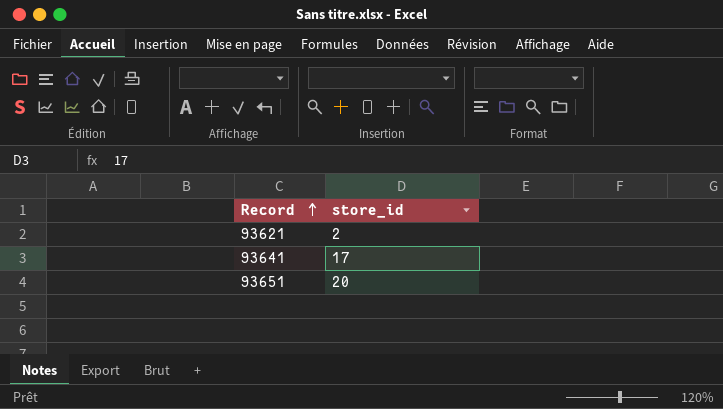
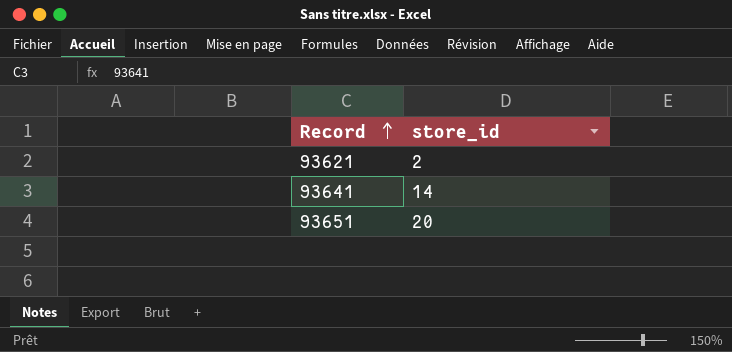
93641 | store_id: 17 -> 14

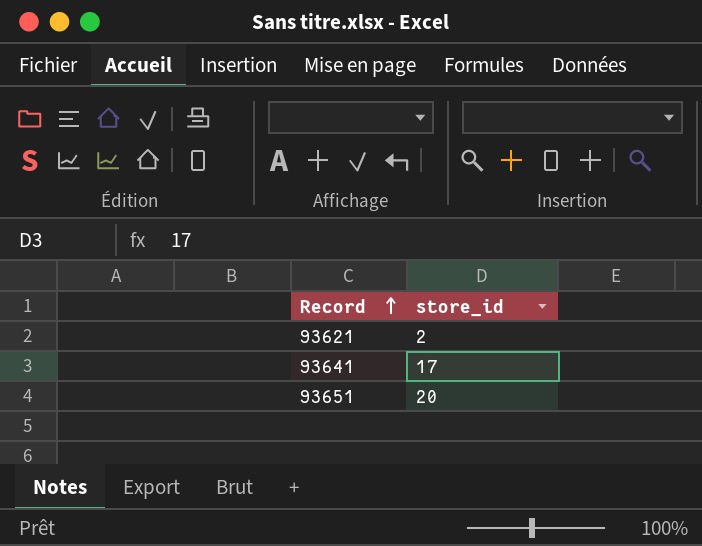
93641 | store_id: 14 -> 17

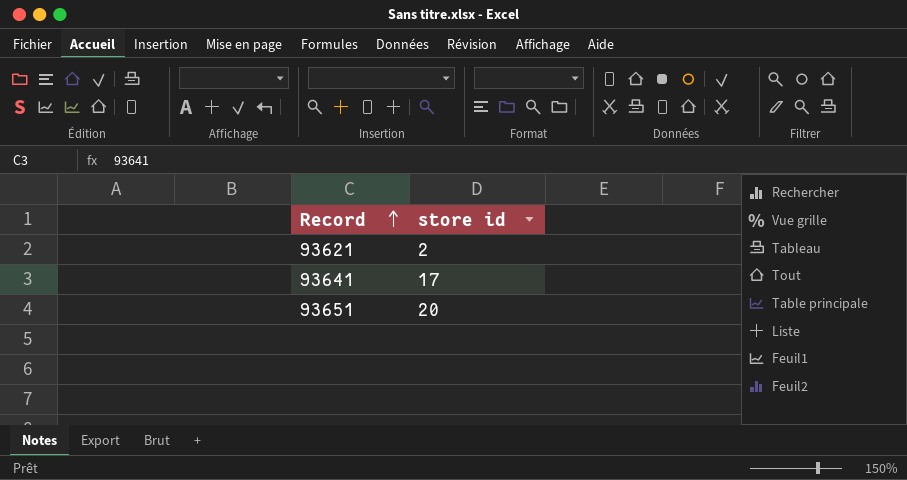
column name: store_id -> store id

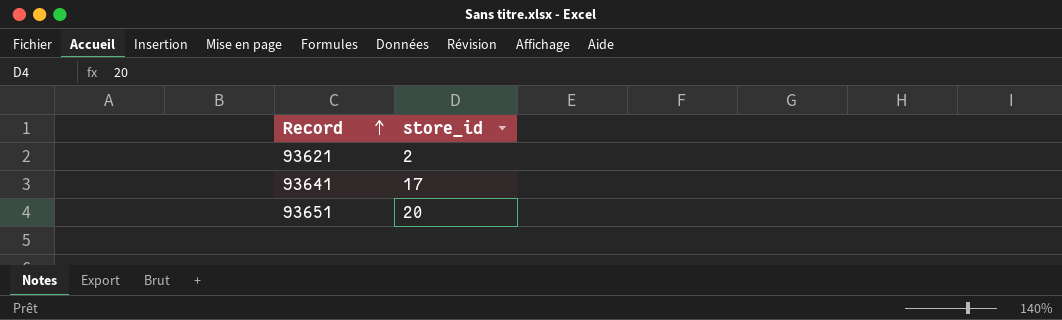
column name: store id -> store_id

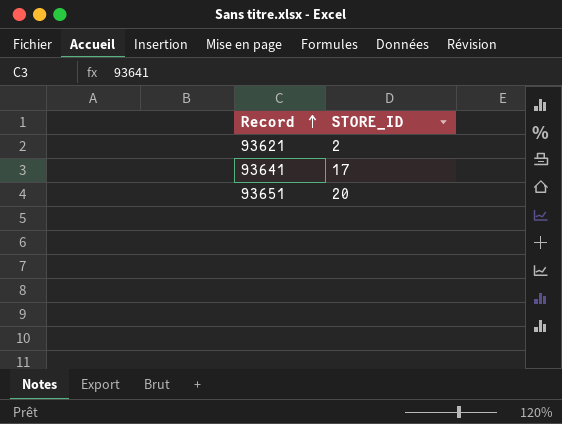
column name: store_id -> STORE_ID

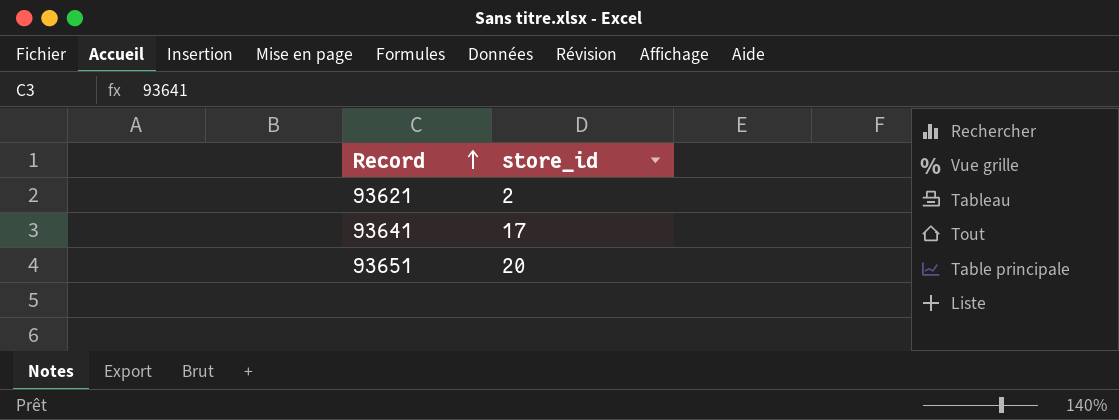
column name: STORE_ID -> store_id

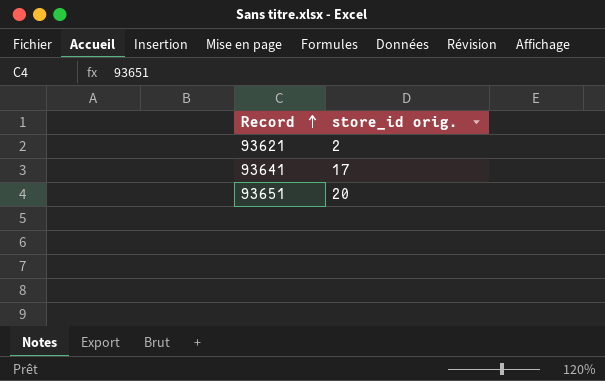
column name: store_id -> store_id orig.

